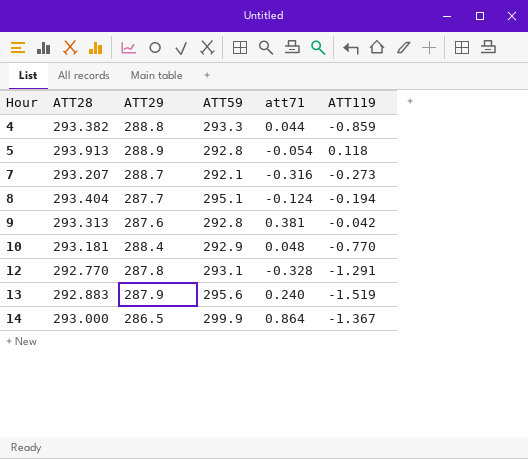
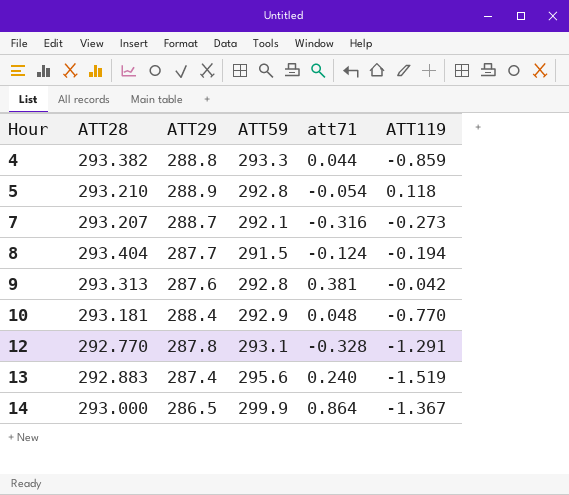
5 | ATT28: 293.913 -> 293.210
8 | ATT59: 295.1 -> 291.5
13 | ATT29: 287.9 -> 287.4

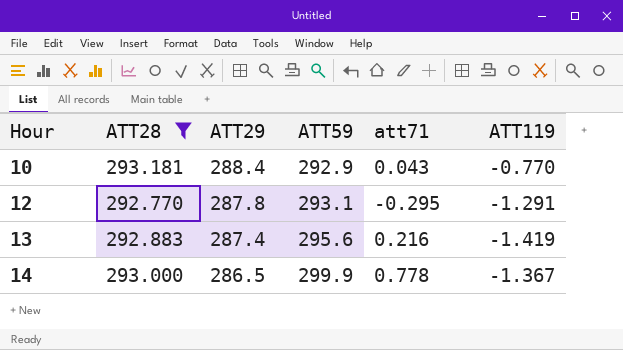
filter: none -> ATT28 <= 293.181
10 | att71: 0.048 -> 0.043
12 | att71: -0.328 -> -0.295
13 | att71: 0.240 -> 0.216
13 | ATT119: -1.519 -> -1.419
14 | att71: 0.864 -> 0.778

